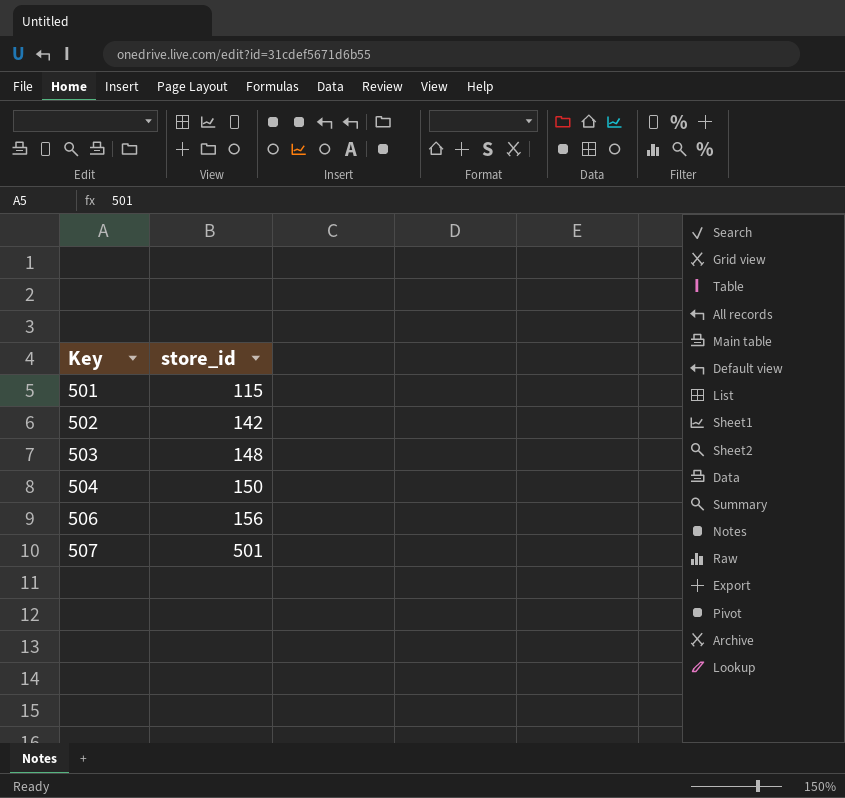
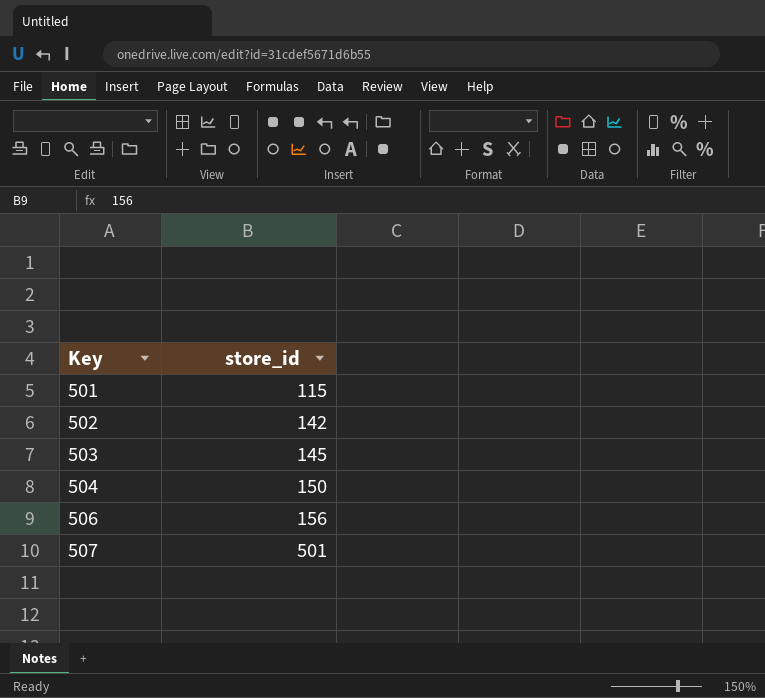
503 | store_id: 148 -> 145

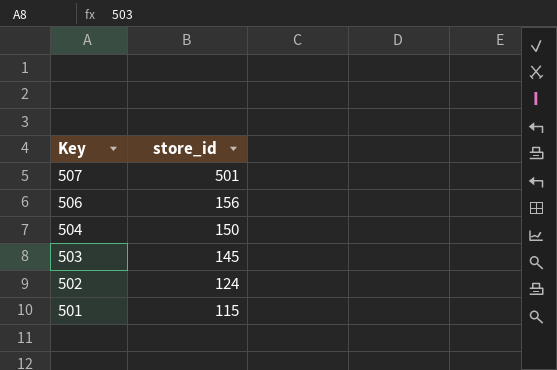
row order: Key ascending -> Key descending
502 | store_id: 142 -> 124

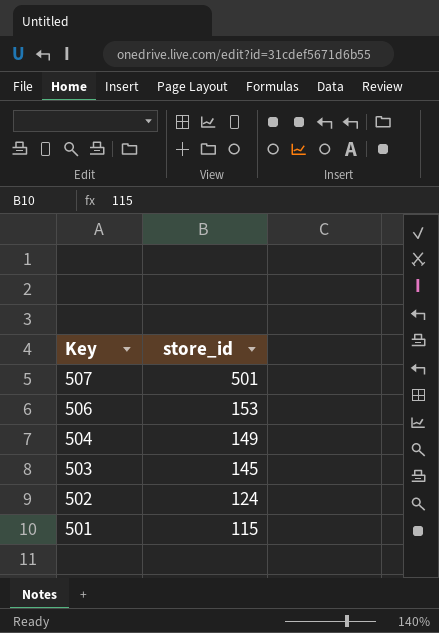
506 | store_id: 156 -> 153
504 | store_id: 150 -> 149

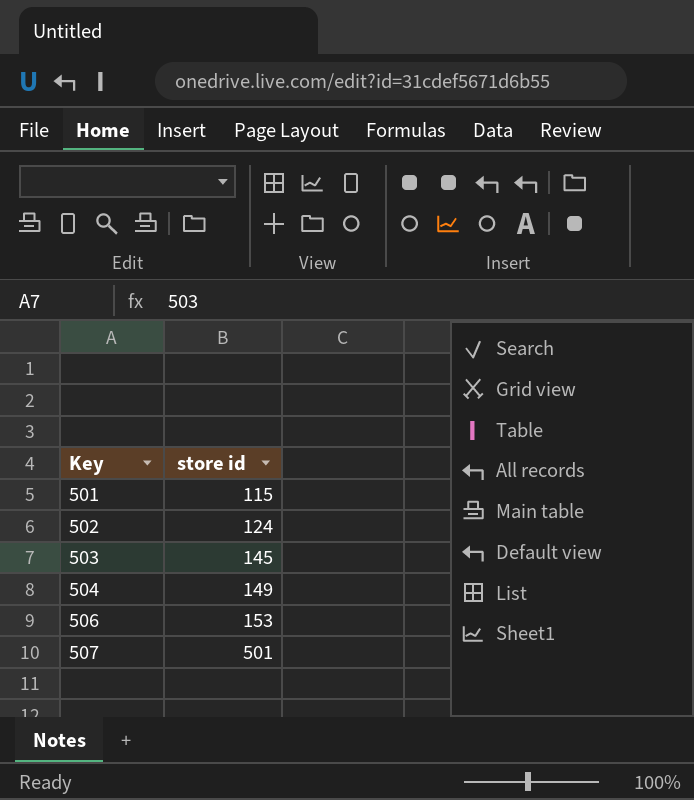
row order: Key descending -> Key ascending
column name: store_id -> store id

